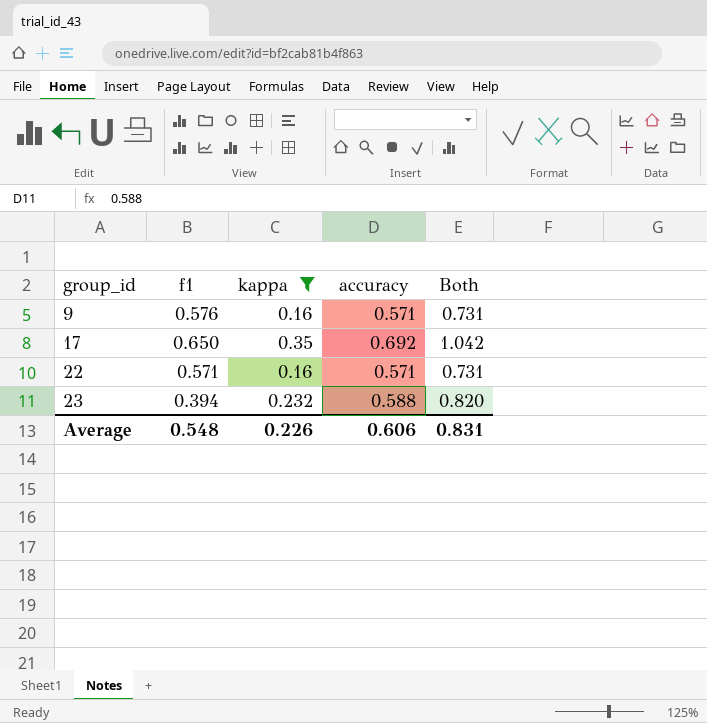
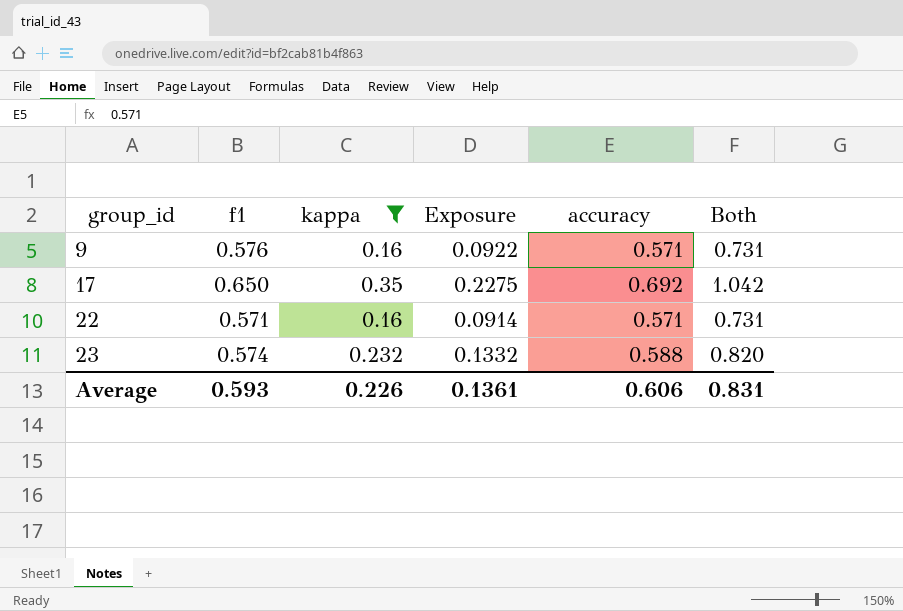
column Exposure | formula: none -> [f1] * [kappa]
23 | f1: 0.394 -> 0.574
Average | f1: 0.548 -> 0.593

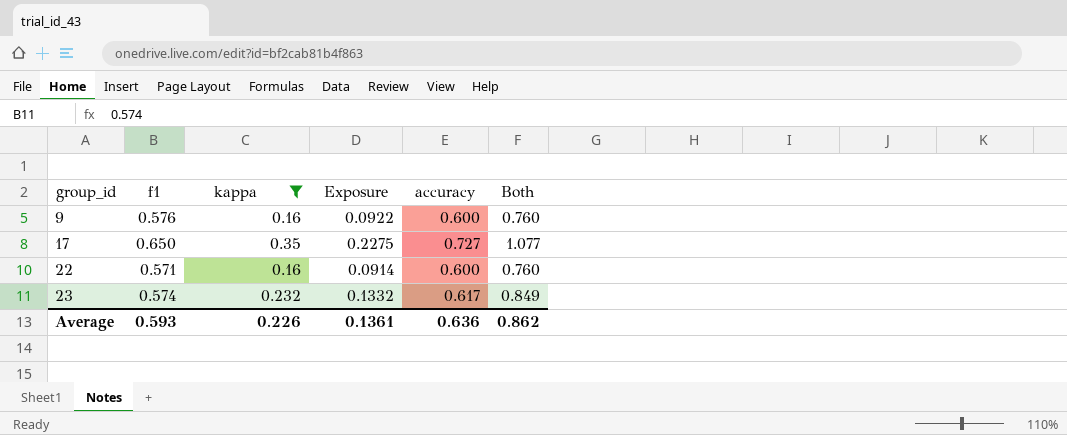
9 | accuracy: 0.571 -> 0.600
9 | Both: 0.731 -> 0.760
17 | accuracy: 0.692 -> 0.727
17 | Both: 1.042 -> 1.077
22 | accuracy: 0.571 -> 0.600
22 | Both: 0.731 -> 0.760
23 | accuracy: 0.588 -> 0.617
23 | Both: 0.820 -> 0.849
Average | accuracy: 0.606 -> 0.636
Average | Both: 0.831 -> 0.862

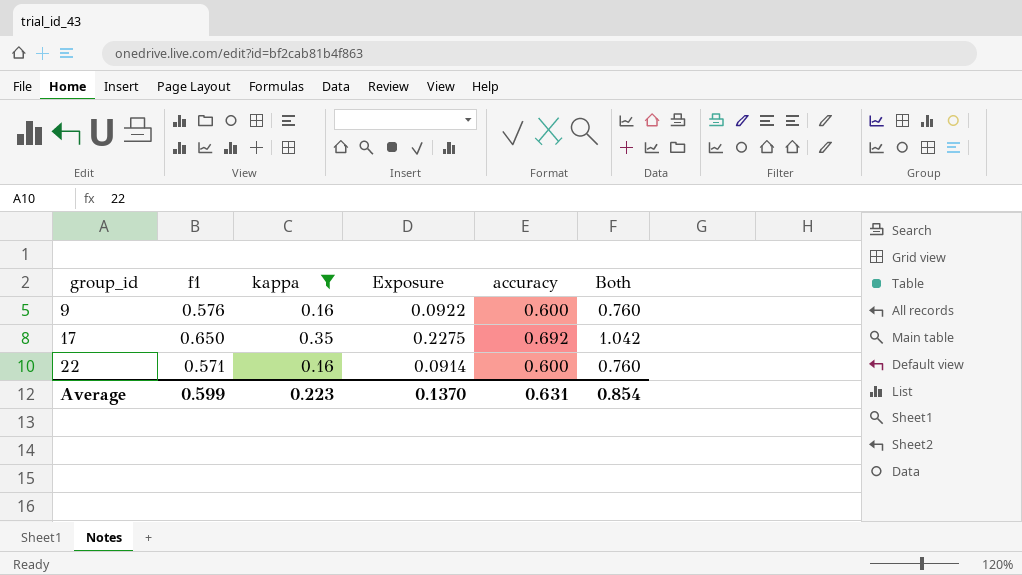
row 23: 0.574 | 0.232 | 0.1332 | 0.617 | 0.849 -> none
17 | accuracy: 0.727 -> 0.692
17 | Both: 1.077 -> 1.042
Average | f1: 0.593 -> 0.599
Average | kappa: 0.226 -> 0.223
Average | Exposure: 0.1361 -> 0.1370
Average | accuracy: 0.636 -> 0.631
Average | Both: 0.862 -> 0.854

